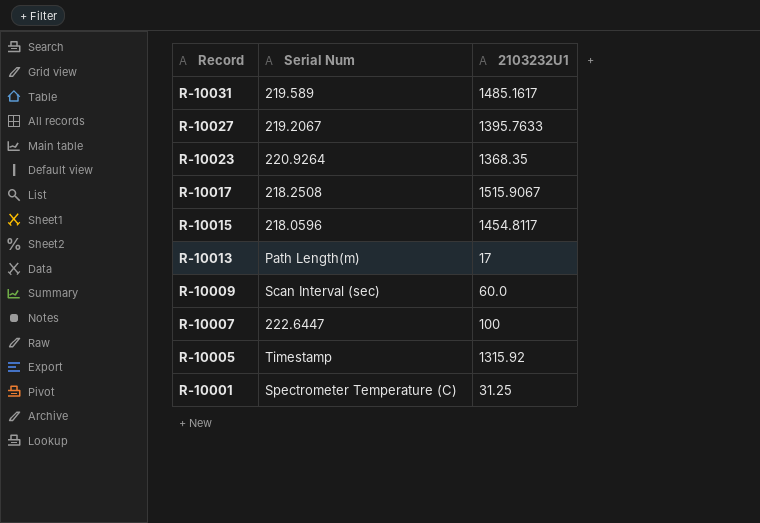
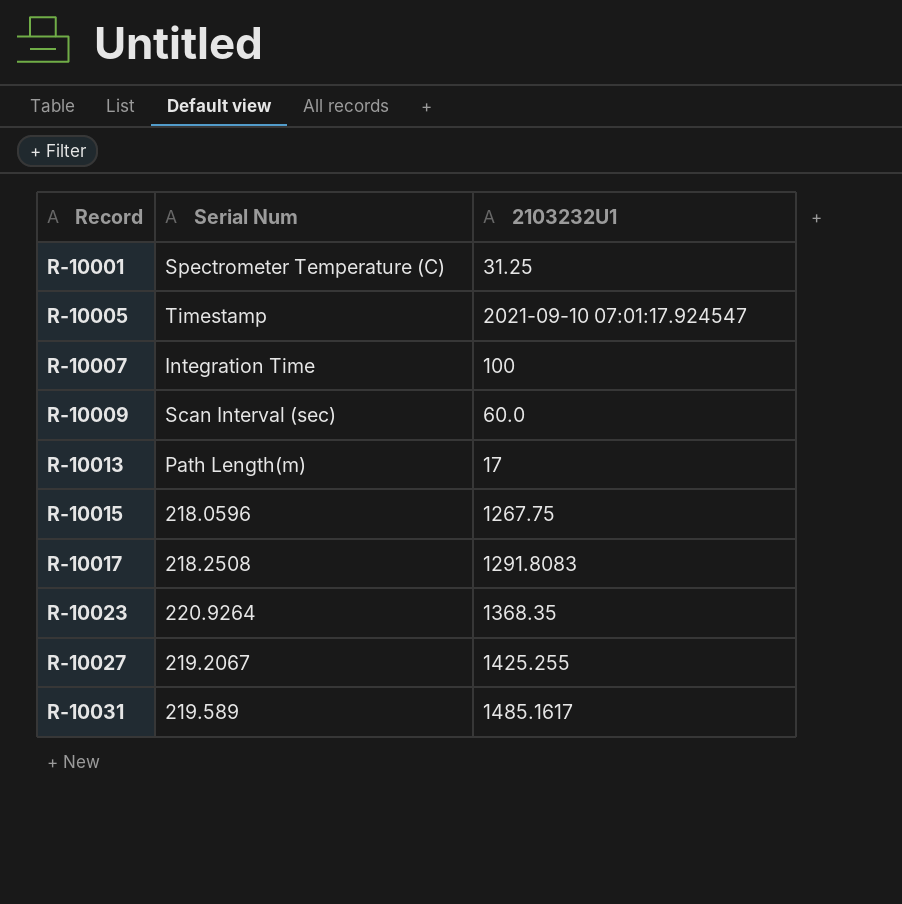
row order: Record descending -> Record ascending
R-10005 | 2103232U1: 1315.92 -> 2021-09-10 07:01:17.924547
R-10007 | Serial Num: 222.6447 -> Integration Time
R-10015 | 2103232U1: 1454.8117 -> 1267.75
R-10017 | 2103232U1: 1515.9067 -> 1291.8083
R-10027 | 2103232U1: 1395.7633 -> 1425.255

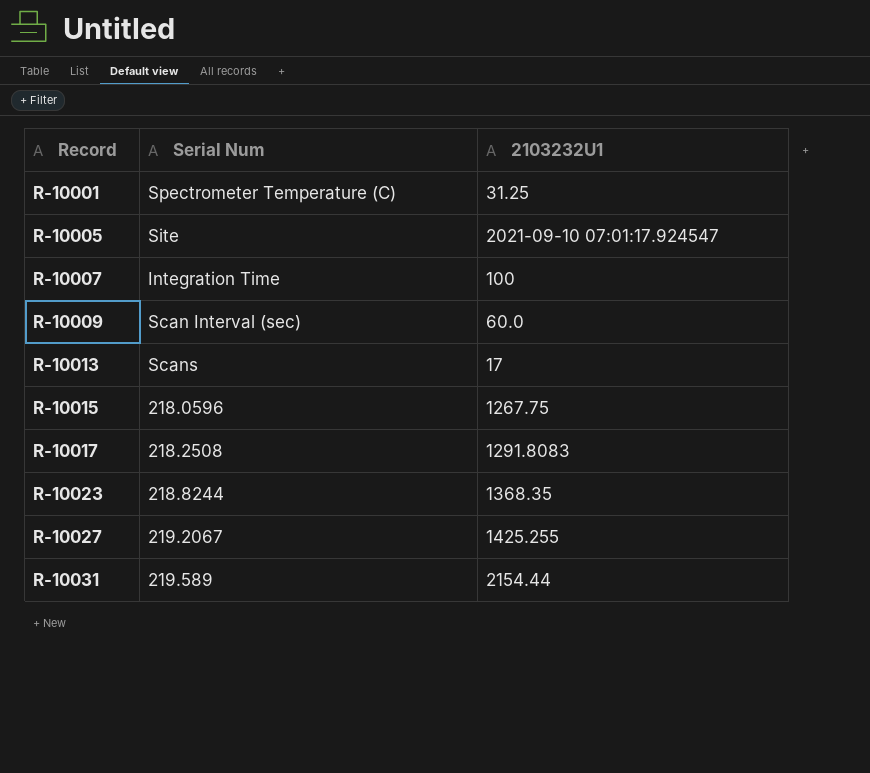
R-10005 | Serial Num: Timestamp -> Site
R-10013 | Serial Num: Path Length(m) -> Scans
R-10023 | Serial Num: 220.9264 -> 218.8244
R-10031 | 2103232U1: 1485.1617 -> 2154.44

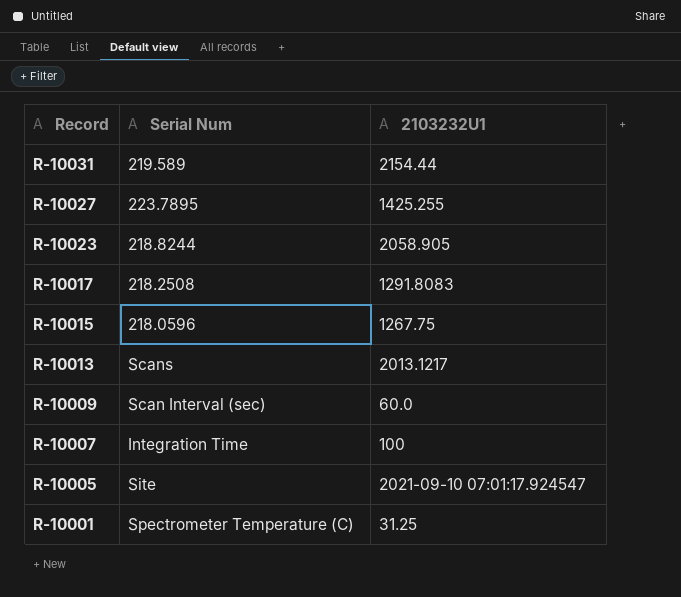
row order: Record ascending -> Record descending
R-10027 | Serial Num: 219.2067 -> 223.7895
R-10023 | 2103232U1: 1368.35 -> 2058.905
R-10013 | 2103232U1: 17 -> 2013.1217

